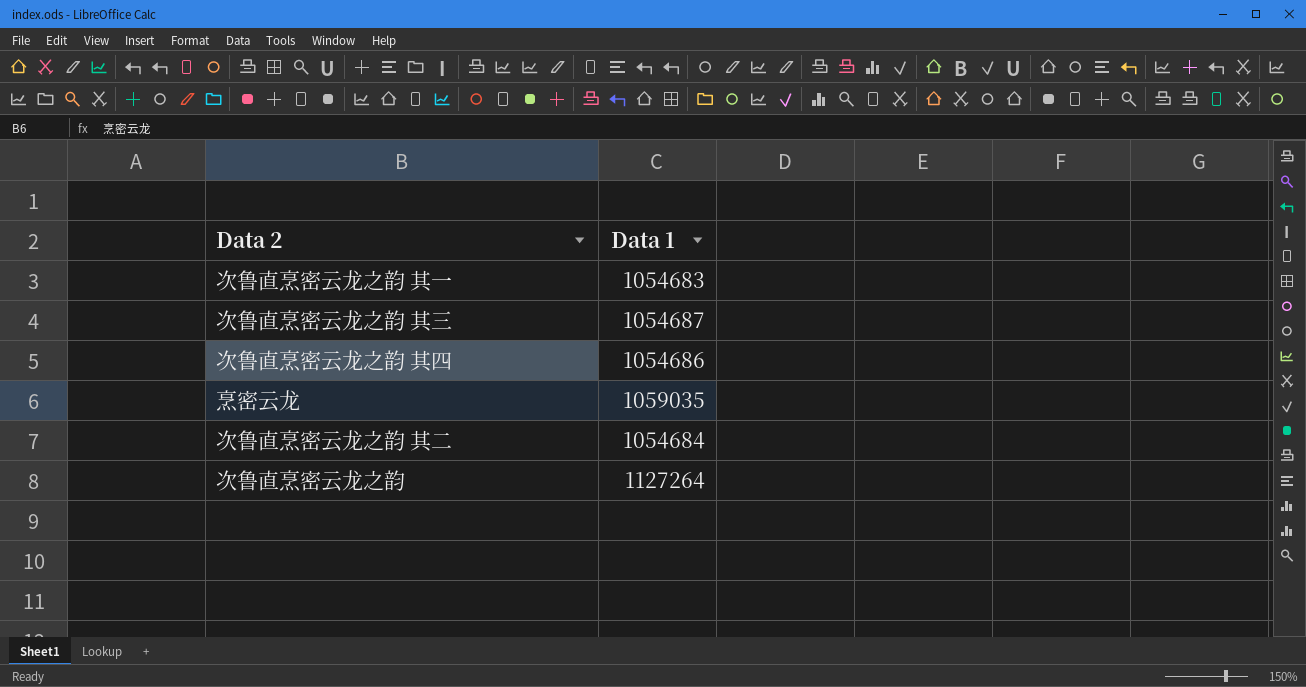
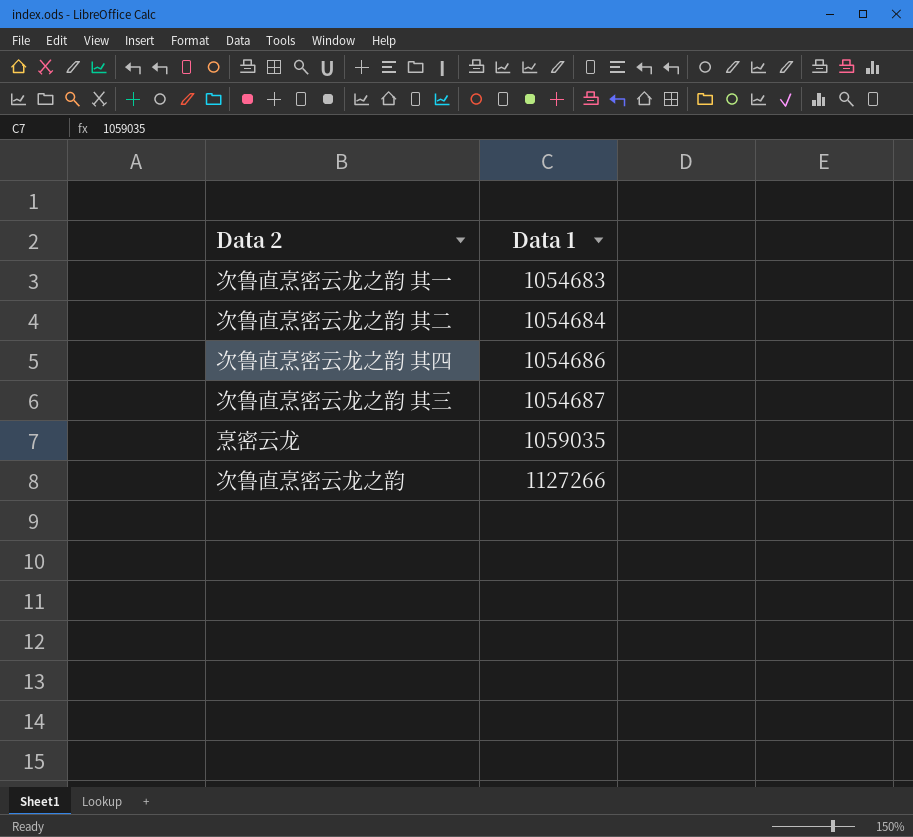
row order: none -> Data 1 ascending
次鲁直烹密云龙之韵 | Data 1: 1127264 -> 1127266

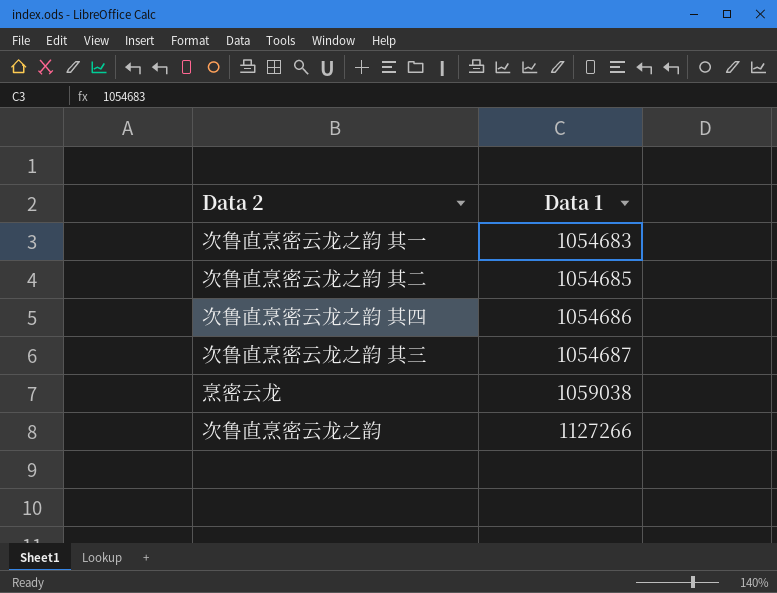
次鲁直烹密云龙之韵 其二 | Data 1: 1054684 -> 1054685
烹密云龙 | Data 1: 1059035 -> 1059038

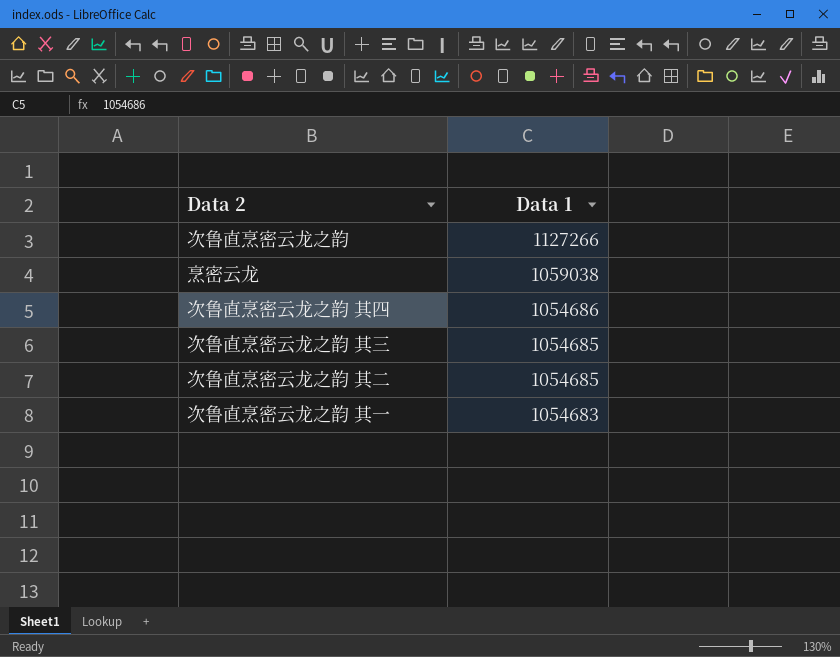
row order: Data 1 ascending -> Data 1 descending
次鲁直烹密云龙之韵 其三 | Data 1: 1054687 -> 1054685

